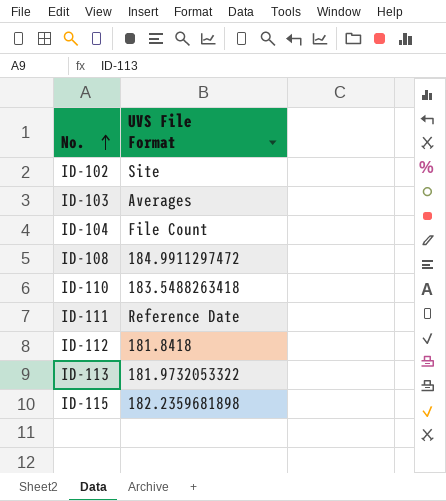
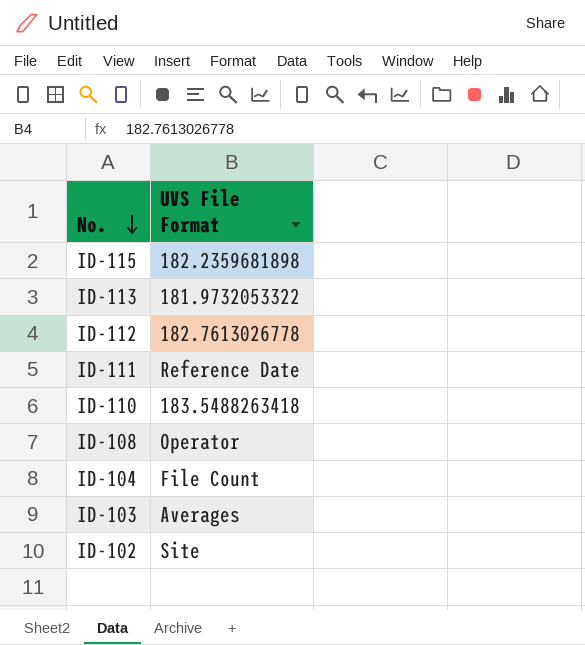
row order: No. ascending -> No. descending
ID-112 | UVS File Format: 181.8418 -> 182.7613026778
ID-108 | UVS File Format: 184.9911297472 -> Operator

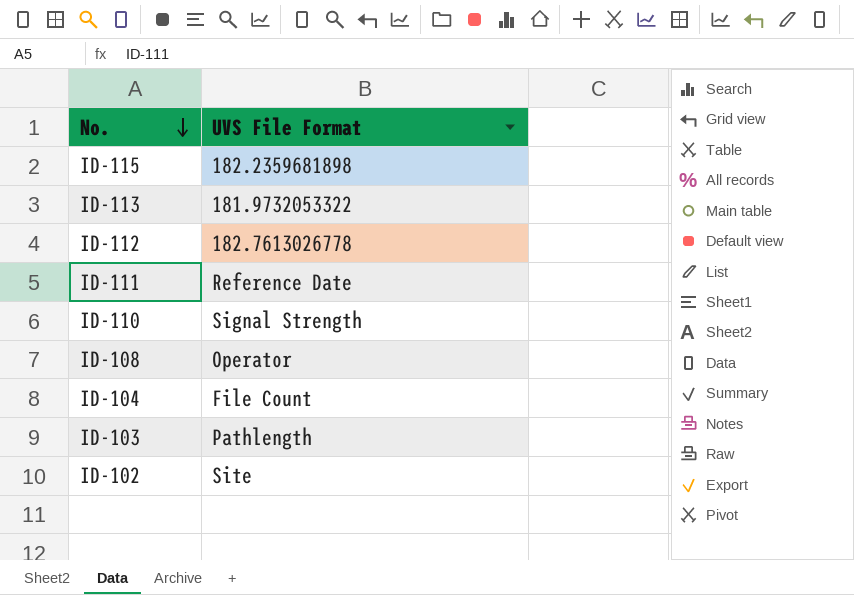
ID-110 | UVS File Format: 183.5488263418 -> Signal Strength
ID-103 | UVS File Format: Averages -> Pathlength

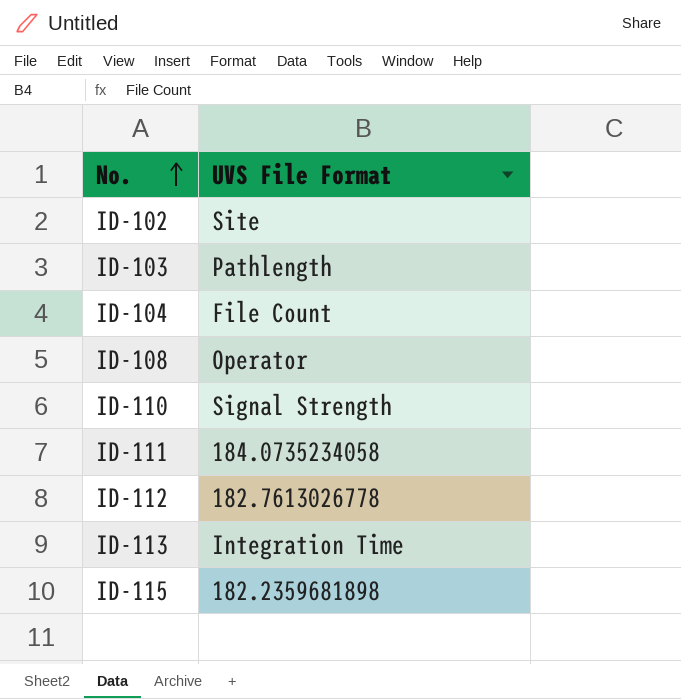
row order: No. descending -> No. ascending
ID-111 | UVS File Format: Reference Date -> 184.0735234058
ID-113 | UVS File Format: 181.9732053322 -> Integration Time

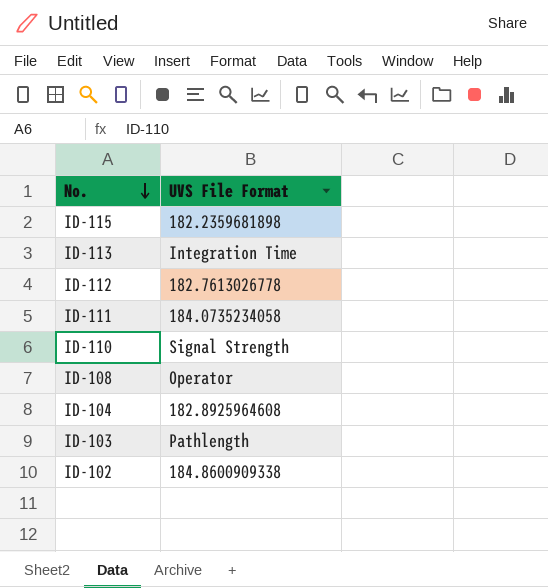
row order: No. ascending -> No. descending
ID-104 | UVS File Format: File Count -> 182.8925964608
ID-102 | UVS File Format: Site -> 184.8600909338

